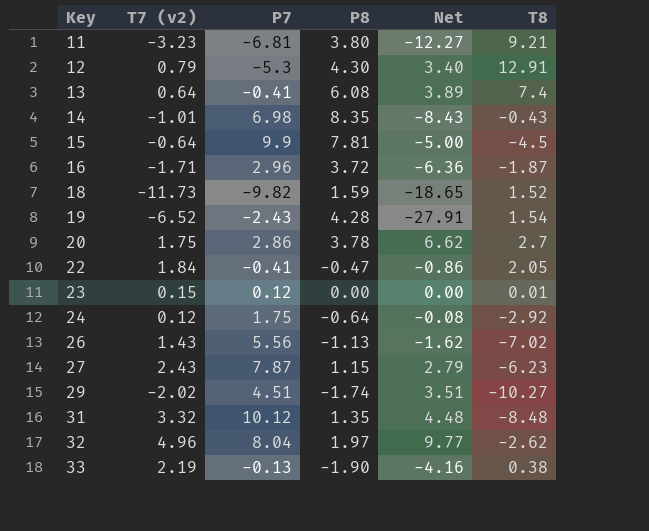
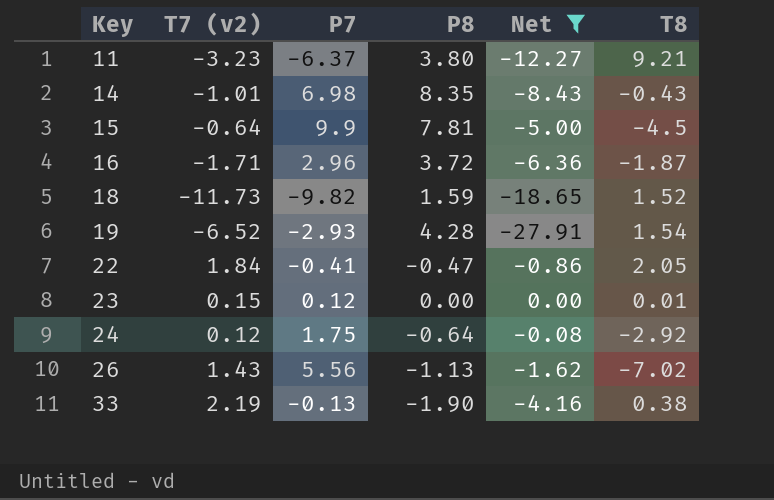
filter: none -> Net <= 0.00
11 | P7: -6.81 -> -6.37
19 | P7: -2.43 -> -2.93

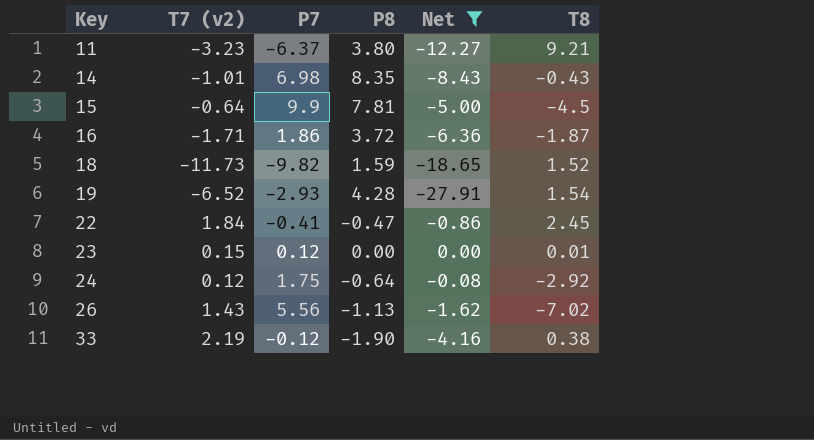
16 | P7: 2.96 -> 1.86
22 | T8: 2.05 -> 2.45
33 | P7: -0.13 -> -0.12

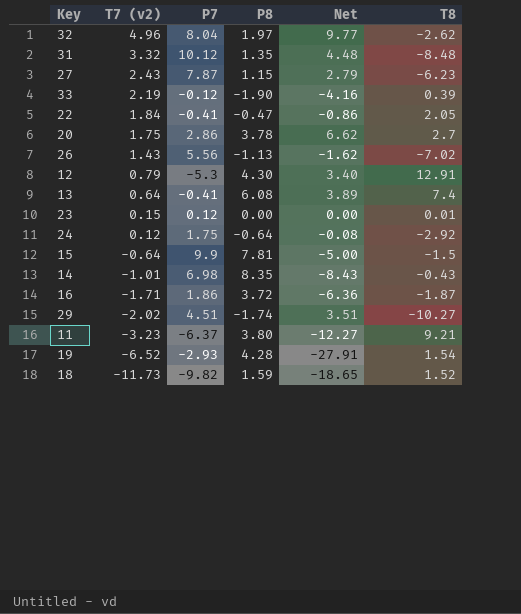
filter: Net <= 0.00 -> none
row order: Key ascending -> T7 (v2) descending
33 | T8: 0.38 -> 0.39
22 | T8: 2.45 -> 2.05
15 | T8: -4.5 -> -1.5

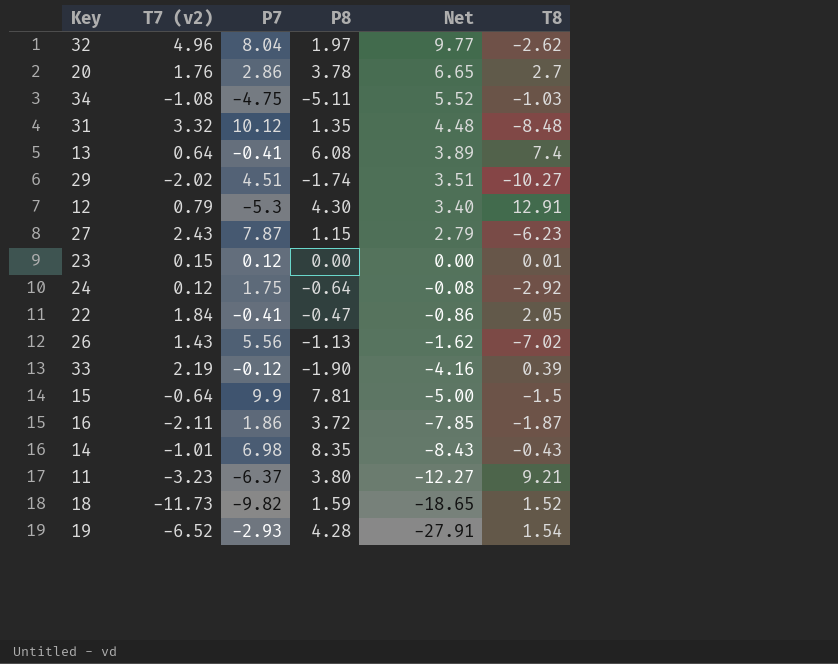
row order: T7 (v2) descending -> Net descending
20 | T7 (v2): 1.75 -> 1.76
20 | Net: 6.62 -> 6.65
row 34: none -> -1.08 | -4.75 | -5.11 | 5.52 | -1.03
16 | T7 (v2): -1.71 -> -2.11
16 | Net: -6.36 -> -7.85

